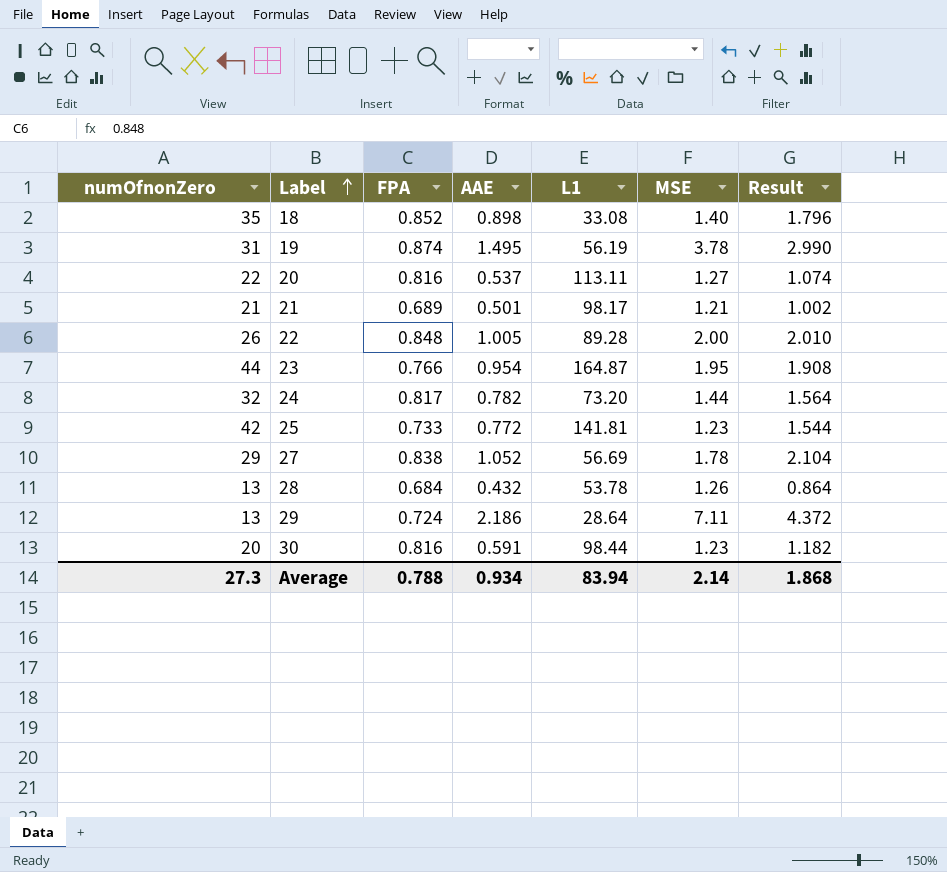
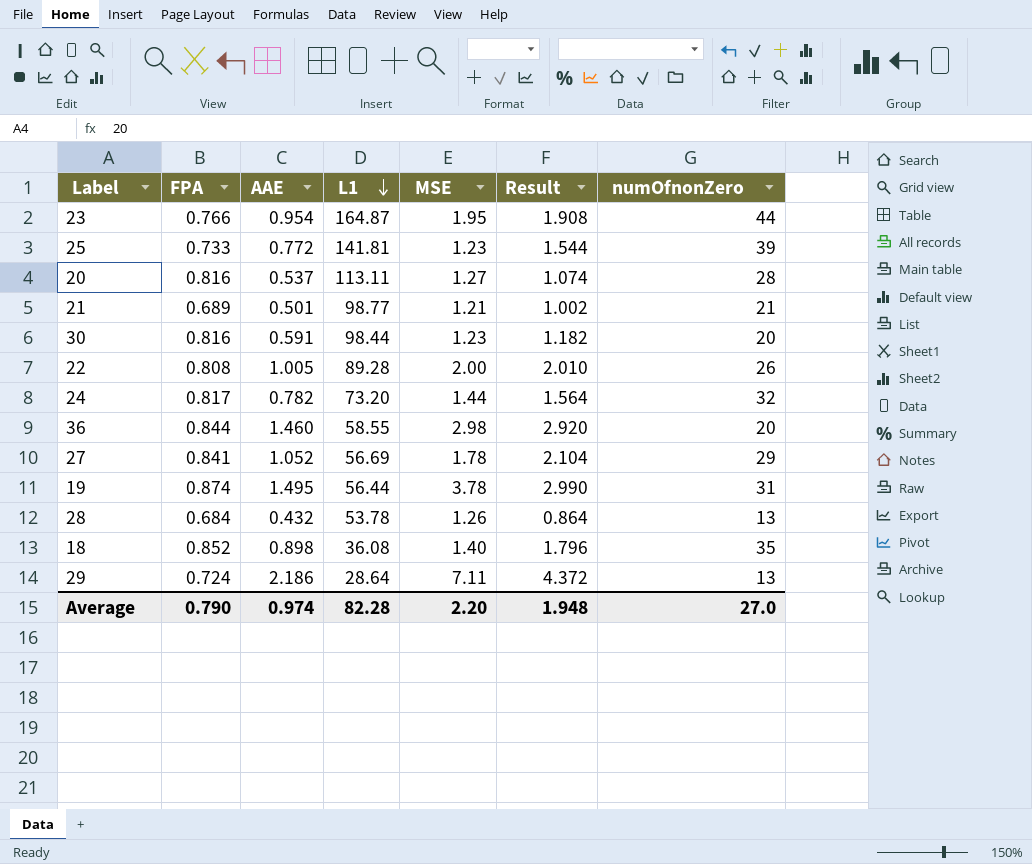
row order: Label ascending -> L1 descending
column numOfnonZero | position: 1 -> 7
25 | numOfnonZero: 42 -> 39
20 | numOfnonZero: 22 -> 28
21 | L1: 98.17 -> 98.77
22 | FPA: 0.848 -> 0.808
row 36: none -> 0.844 | 1.460 | 58.55 | 2.98 | 2.920 | 20
27 | FPA: 0.838 -> 0.841
19 | L1: 56.19 -> 56.44
18 | L1: 33.08 -> 36.08
Average | FPA: 0.788 -> 0.790
Average | AAE: 0.934 -> 0.974
Average | L1: 83.94 -> 82.28
Average | MSE: 2.14 -> 2.20
Average | Result: 1.868 -> 1.948
Average | numOfnonZero: 27.3 -> 27.0

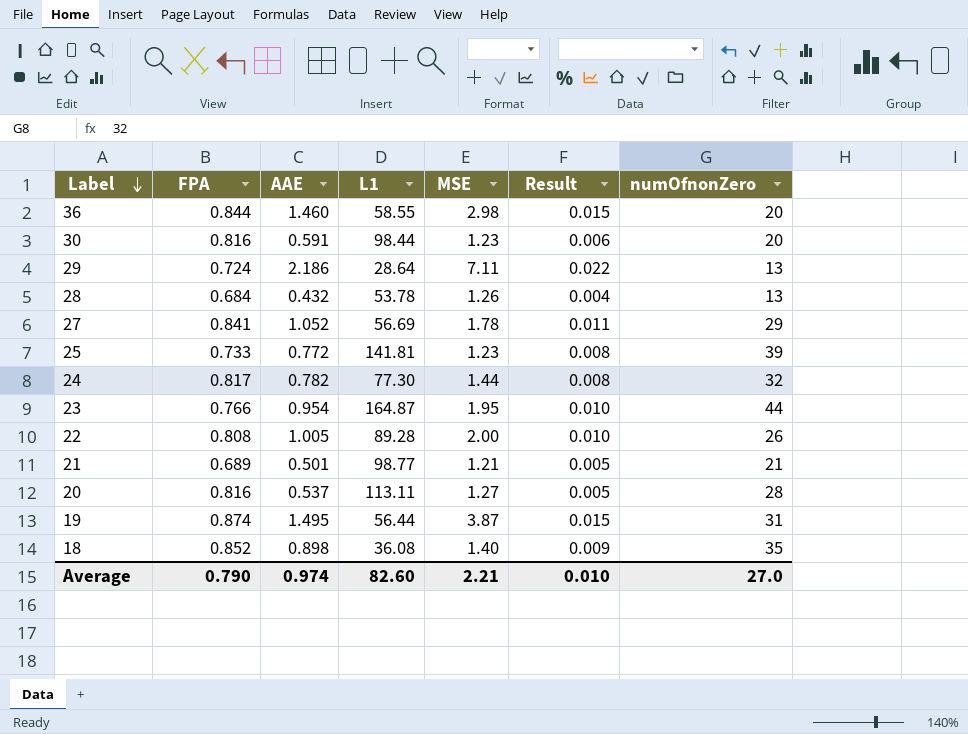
row order: L1 descending -> Label descending
column Result | formula: [AAE] * 2 -> [AAE] * 0.01
24 | L1: 73.20 -> 77.30
19 | MSE: 3.78 -> 3.87
Average | L1: 82.28 -> 82.60
Average | MSE: 2.20 -> 2.21
Average | Result: 1.948 -> 0.010

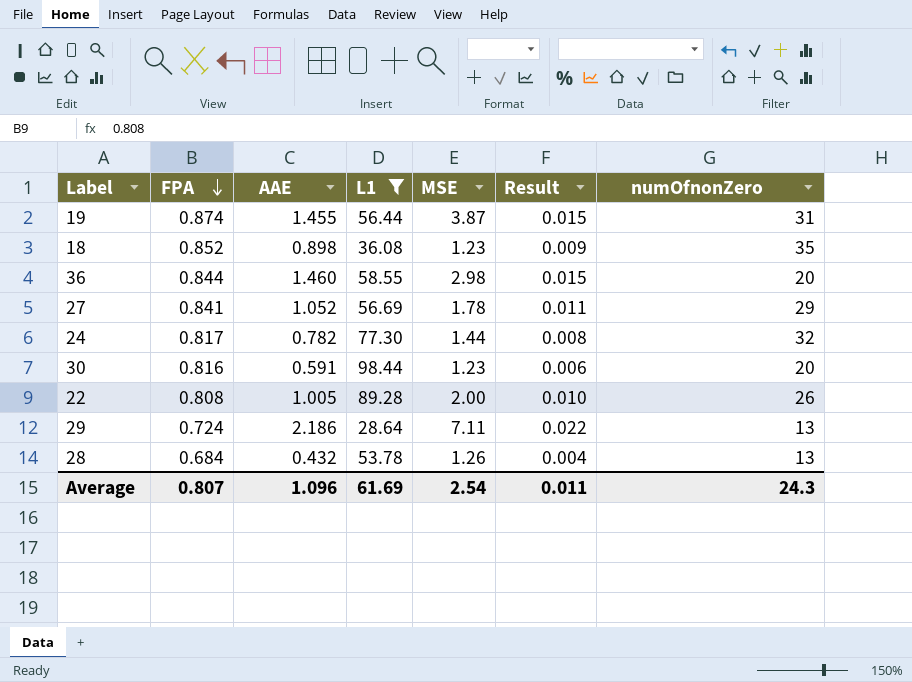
filter: none -> L1 <= 98.44
row order: Label descending -> FPA descending
19 | AAE: 1.495 -> 1.455
18 | MSE: 1.40 -> 1.23
Average | FPA: 0.790 -> 0.807
Average | AAE: 0.974 -> 1.096
Average | L1: 82.60 -> 61.69
Average | MSE: 2.21 -> 2.54
Average | Result: 0.010 -> 0.011
Average | numOfnonZero: 27.0 -> 24.3

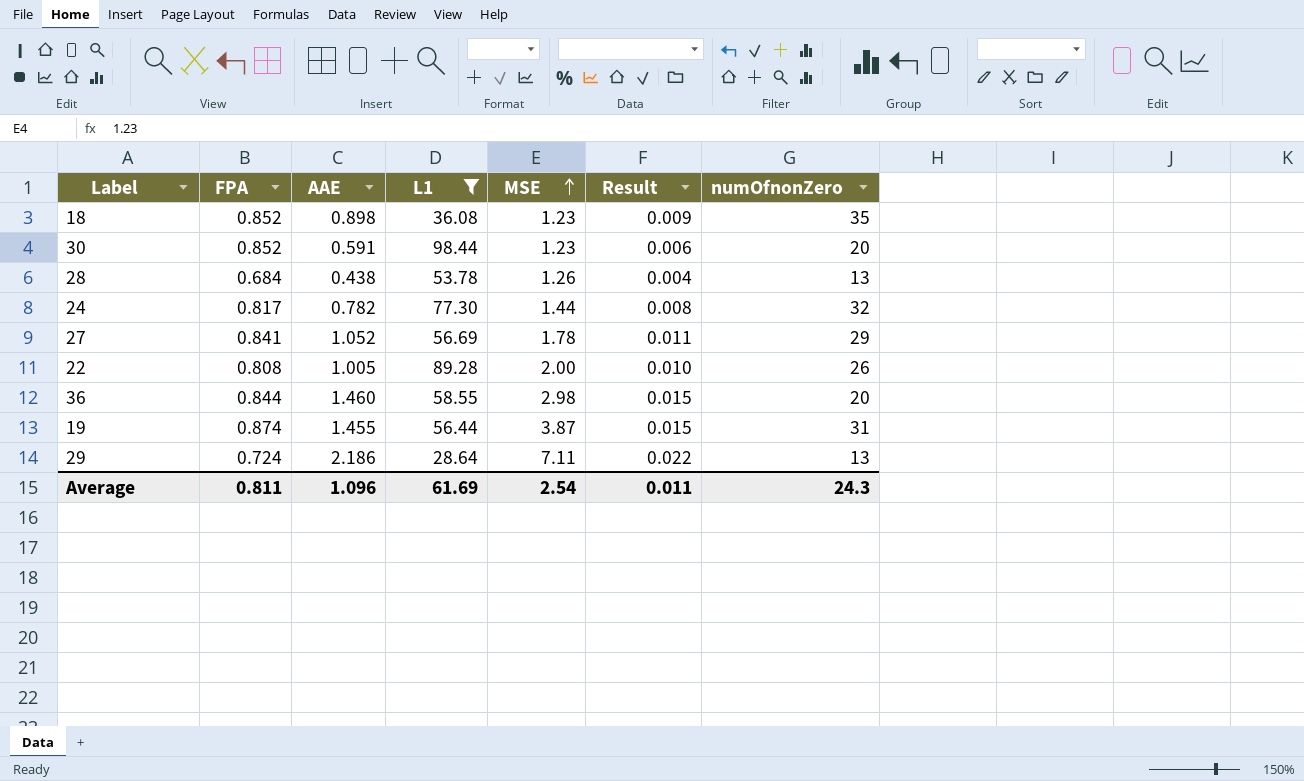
row order: FPA descending -> MSE ascending
30 | FPA: 0.816 -> 0.852
28 | AAE: 0.432 -> 0.438
Average | FPA: 0.807 -> 0.811

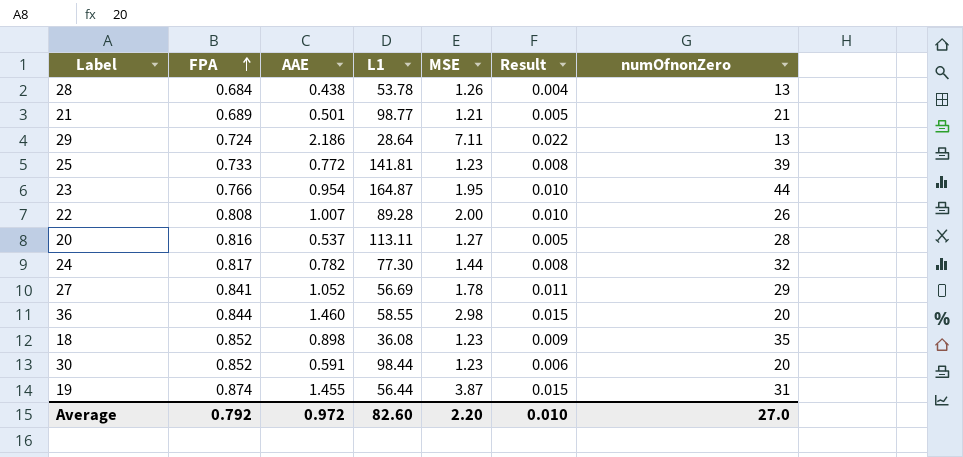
filter: L1 <= 98.44 -> none
row order: MSE ascending -> FPA ascending
22 | AAE: 1.005 -> 1.007
Average | FPA: 0.811 -> 0.792
Average | AAE: 1.096 -> 0.972
Average | L1: 61.69 -> 82.60
Average | MSE: 2.54 -> 2.20
Average | Result: 0.011 -> 0.010
Average | numOfnonZero: 24.3 -> 27.0

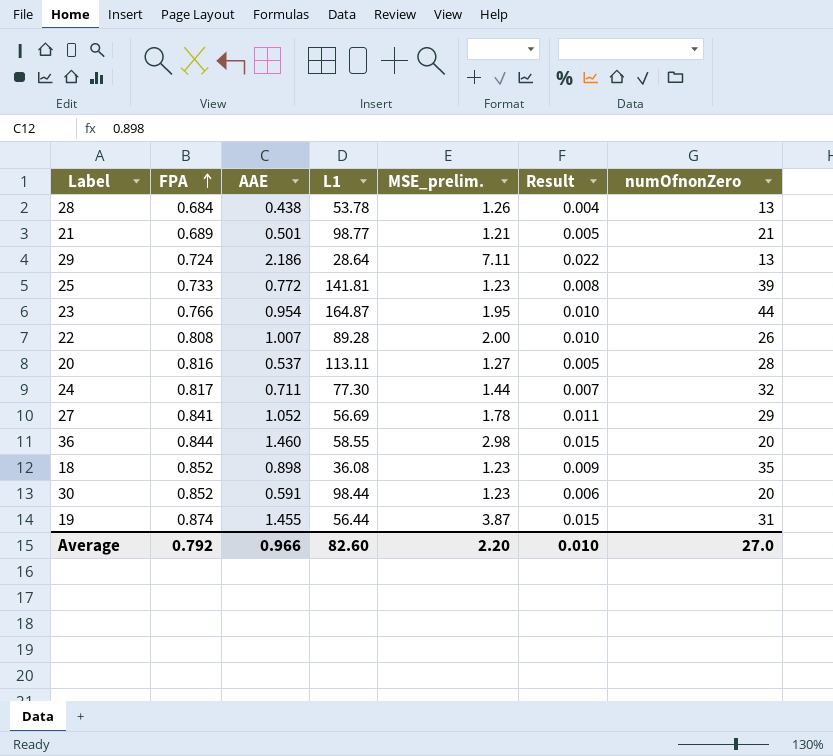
column name: MSE -> MSE_prelim.
24 | AAE: 0.782 -> 0.711
24 | Result: 0.008 -> 0.007
Average | AAE: 0.972 -> 0.966

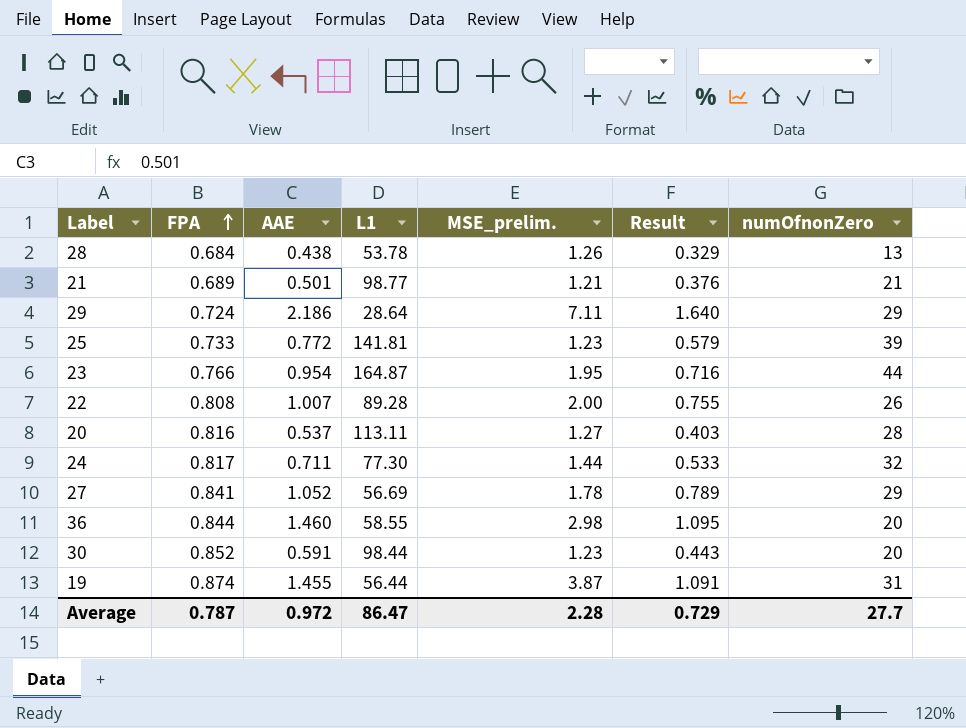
column Result | formula: [AAE] * 0.01 -> [AAE] * 0.75
row 18: 0.852 | 0.898 | 36.08 | 1.23 | 0.009 | 35 -> none
29 | numOfnonZero: 13 -> 29
Average | FPA: 0.792 -> 0.787
Average | AAE: 0.966 -> 0.972
Average | L1: 82.60 -> 86.47
Average | MSE_prelim.: 2.20 -> 2.28
Average | Result: 0.010 -> 0.729
Average | numOfnonZero: 27.0 -> 27.7

